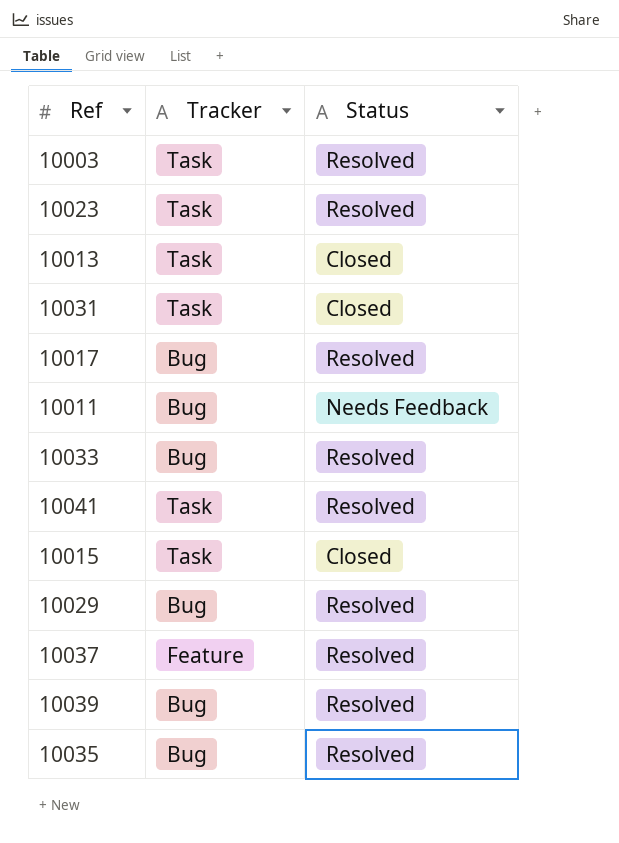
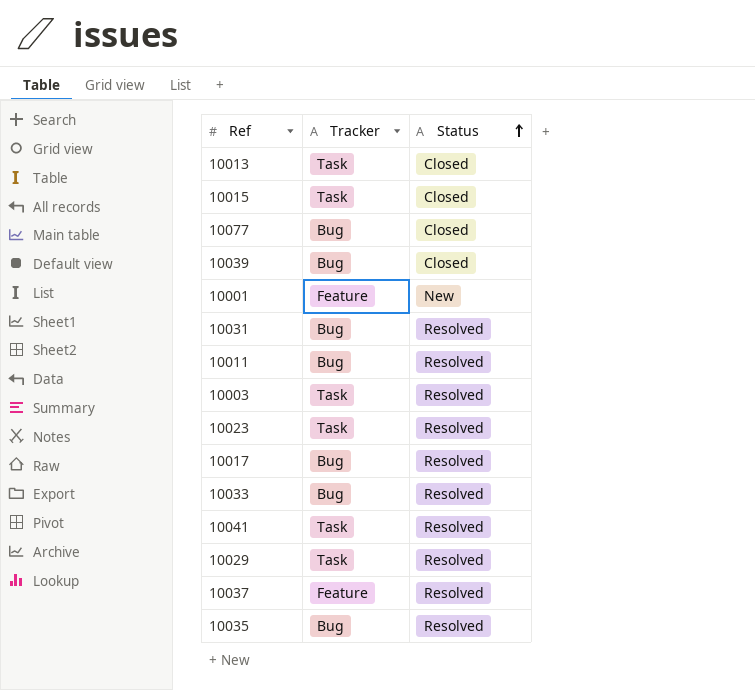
row order: none -> Status ascending
row 10077: none -> Bug | Closed
10039 | Status: Resolved -> Closed
row 10001: none -> Feature | New
10031 | Tracker: Task -> Bug
10031 | Status: Closed -> Resolved
10011 | Status: Needs Feedback -> Resolved
10029 | Tracker: Bug -> Task

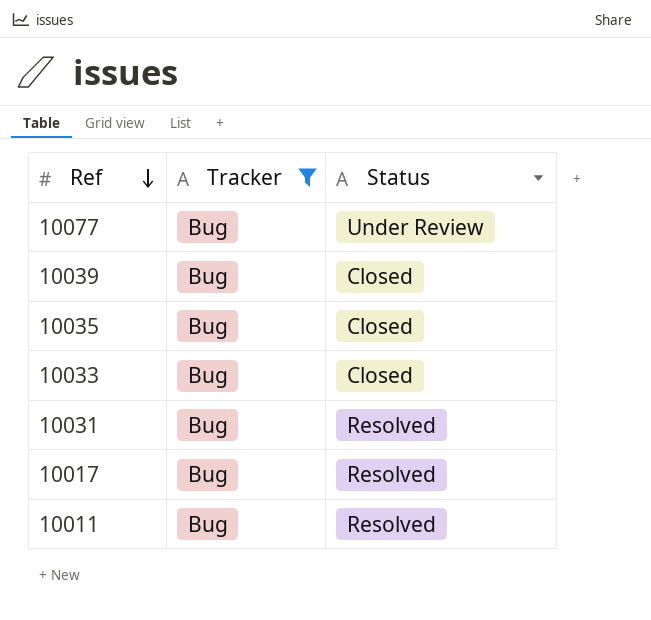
filter: none -> Tracker = Bug
row order: Status ascending -> Ref descending
10077 | Status: Closed -> Under Review
10035 | Status: Resolved -> Closed
10033 | Status: Resolved -> Closed

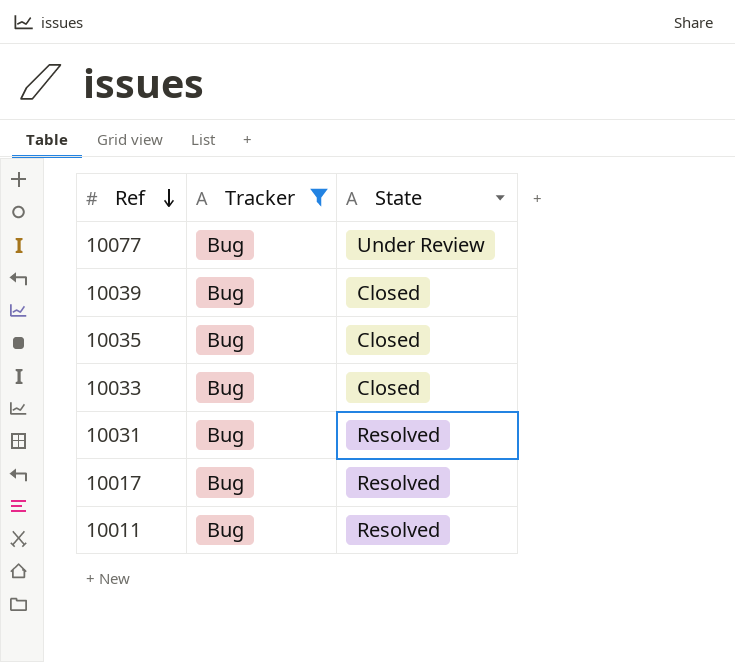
column name: Status -> State

